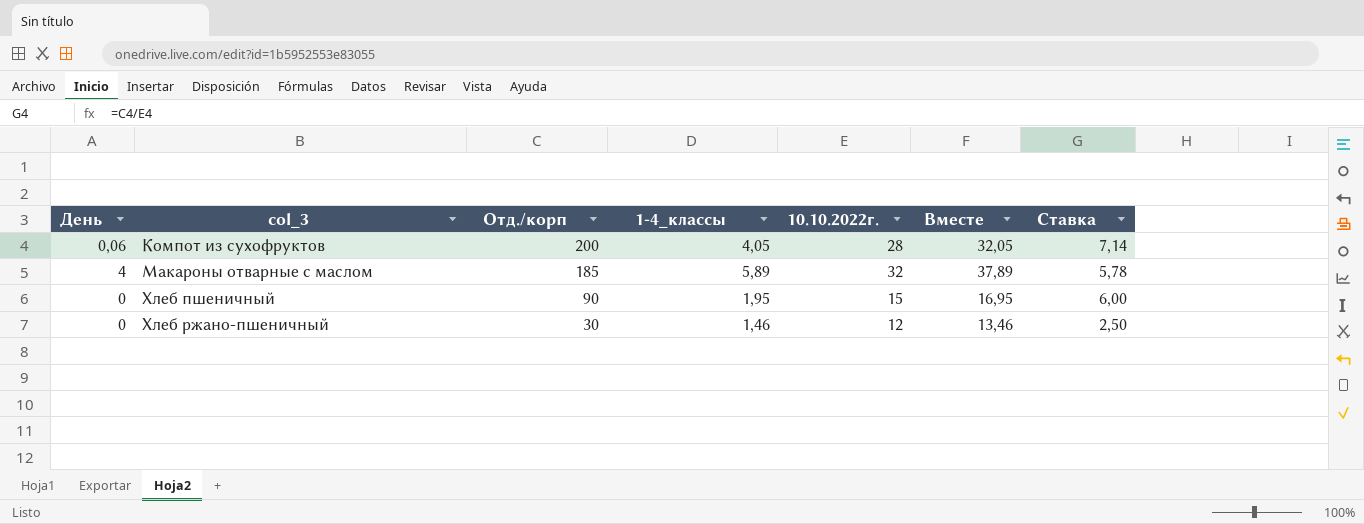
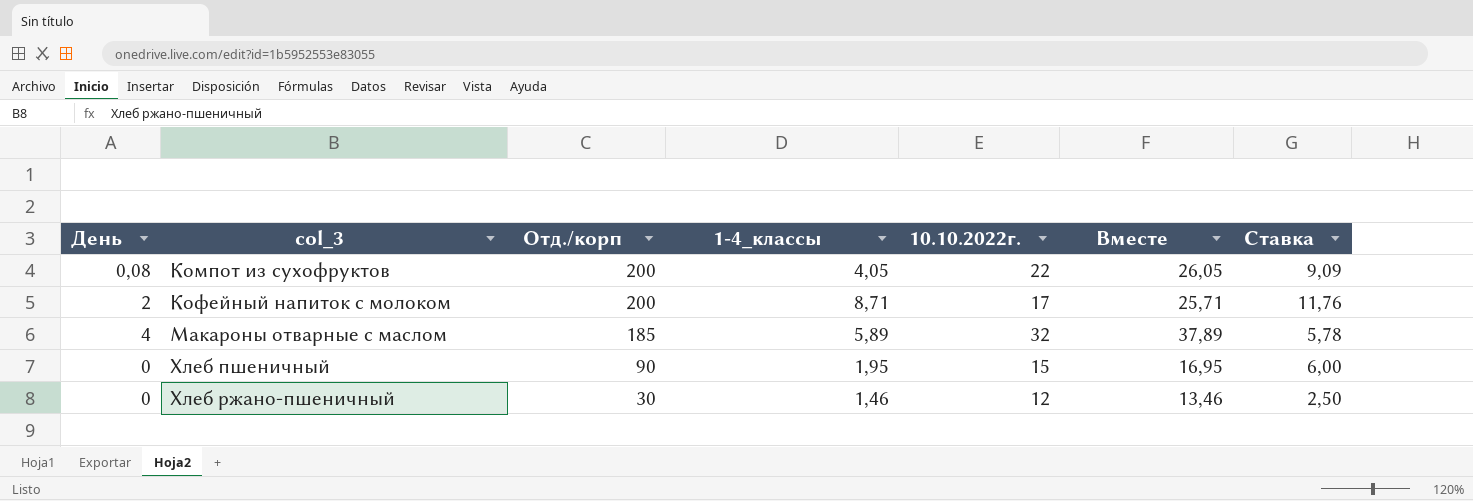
Компот из сухофруктов | День: 0,06 -> 0,08
Компот из сухофруктов | 10.10.2022г.: 28 -> 22
Компот из сухофруктов | Вместе: 32,05 -> 26,05
Компот из сухофруктов | Ставка: 7,14 -> 9,09
row Кофейный напиток с молоком: none -> 2 | 200 | 8,71 | 17 | 25,71 | 11,76

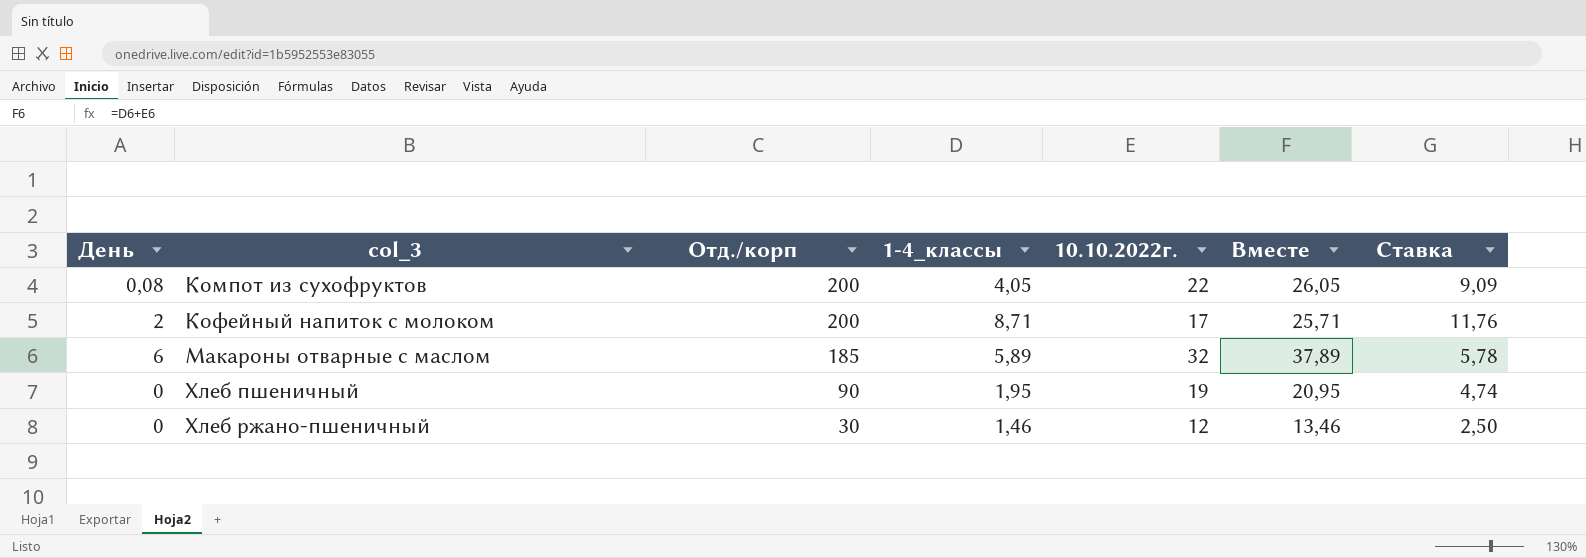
Макароны отварные с маслом | День: 4 -> 6
Хлеб пшеничный | 10.10.2022г.: 15 -> 19
Хлеб пшеничный | Вместе: 16,95 -> 20,95
Хлеб пшеничный | Ставка: 6,00 -> 4,74

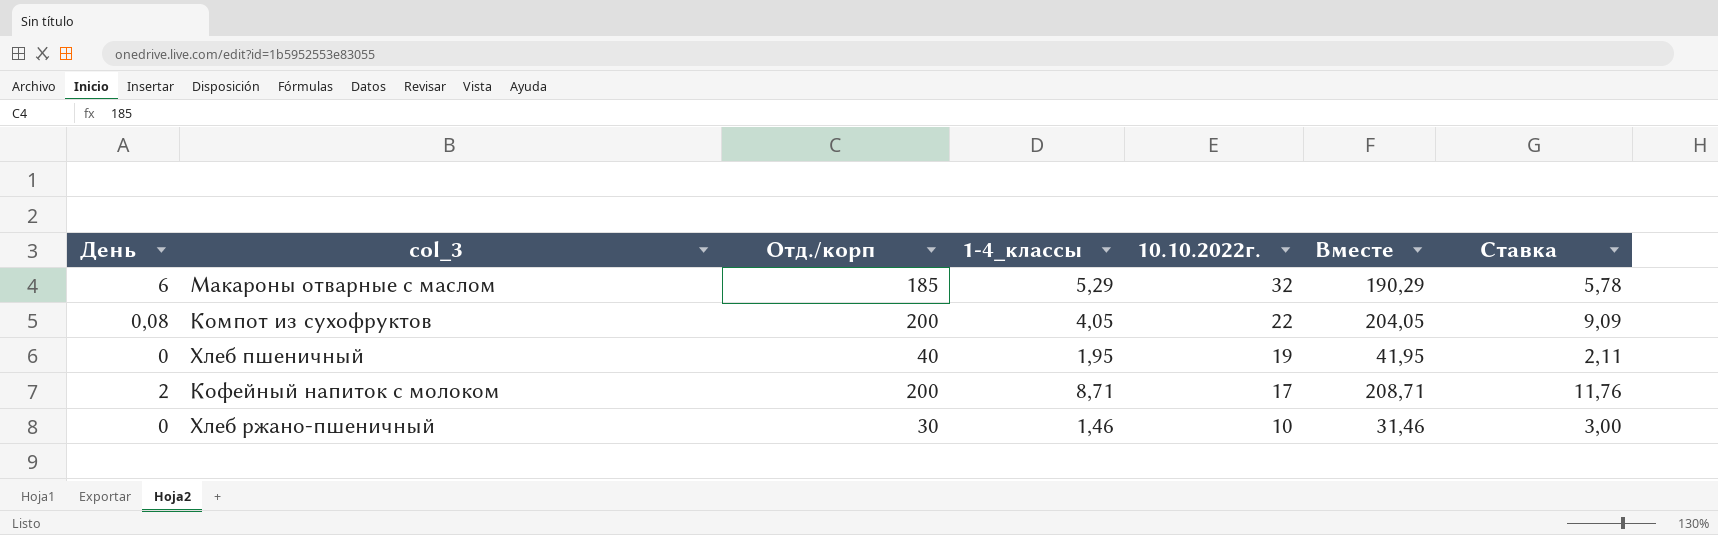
row order: col_3 ascending -> 10.10.2022г. descending
column Вместе | formula: [1-4_классы] + [10.10.2022г.] -> [Отд./корп] + [1-4_классы]
Макароны отварные с маслом | 1-4_классы: 5,89 -> 5,29
Хлеб пшеничный | Отд./корп: 90 -> 40
Хлеб пшеничный | Ставка: 4,74 -> 2,11
Хлеб ржано-пшеничный | 10.10.2022г.: 12 -> 10
Хлеб ржано-пшеничный | Ставка: 2,50 -> 3,00

